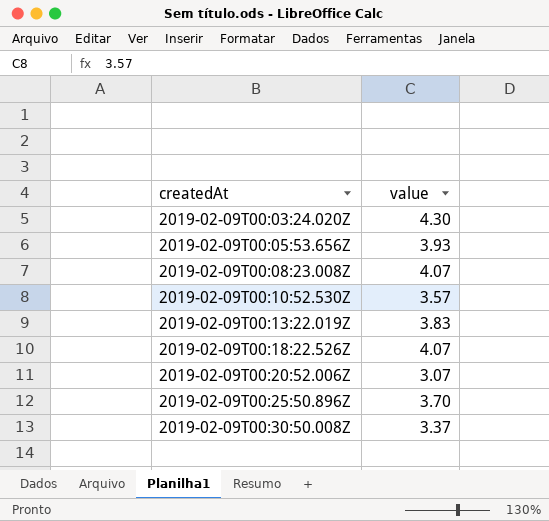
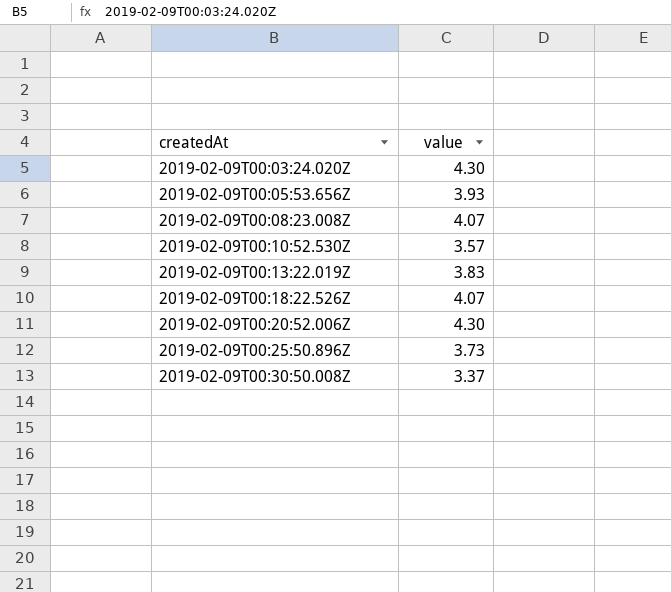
2019-02-09T00:20:52.006Z | value: 3.07 -> 4.30
2019-02-09T00:25:50.896Z | value: 3.70 -> 3.73

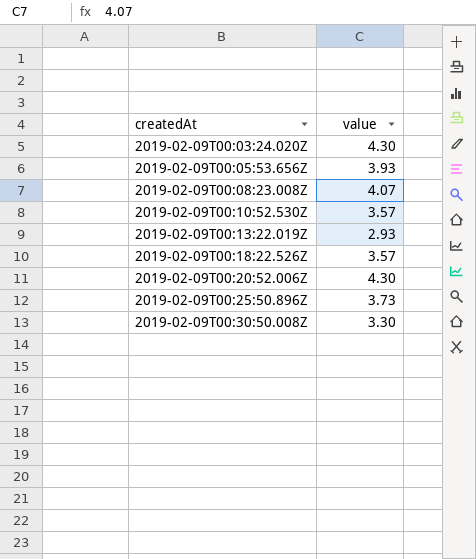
2019-02-09T00:13:22.019Z | value: 3.83 -> 2.93
2019-02-09T00:18:22.526Z | value: 4.07 -> 3.57
2019-02-09T00:30:50.008Z | value: 3.37 -> 3.30

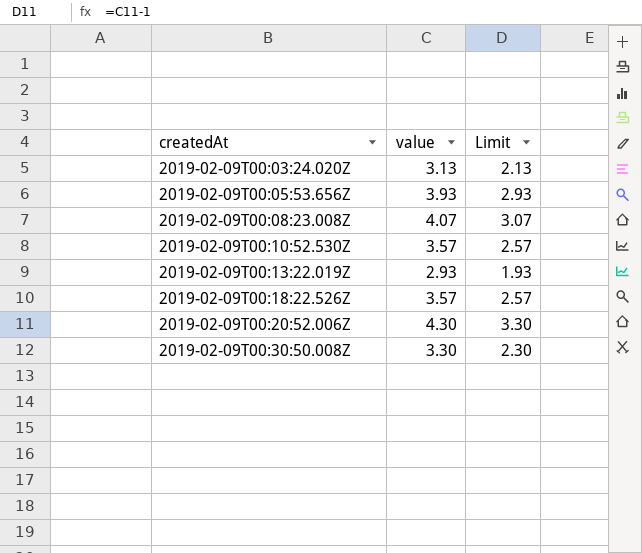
column Limit | formula: none -> [value] - 1
row 2019-02-09T00:25:50.896Z: 3.73 -> none
2019-02-09T00:03:24.020Z | value: 4.30 -> 3.13

